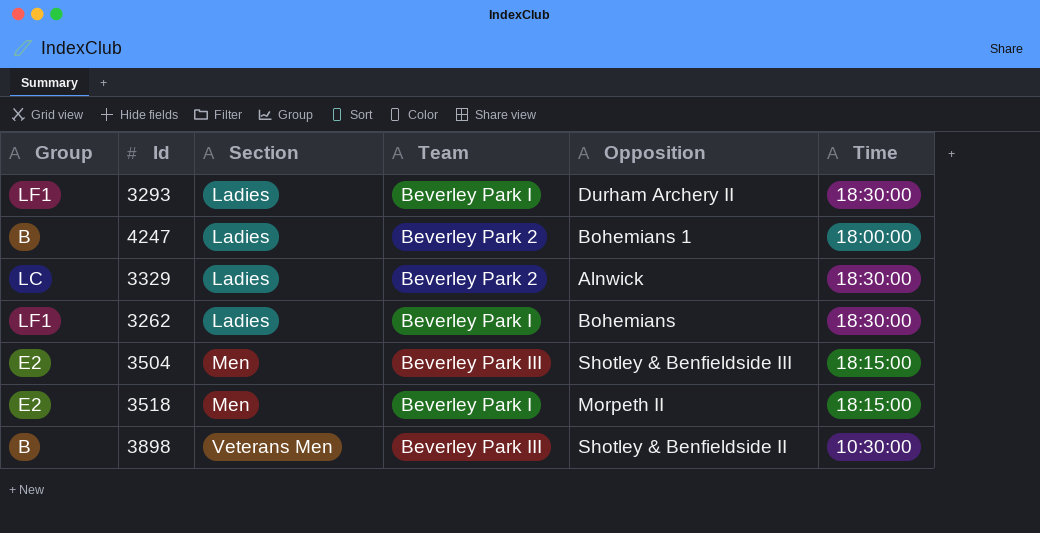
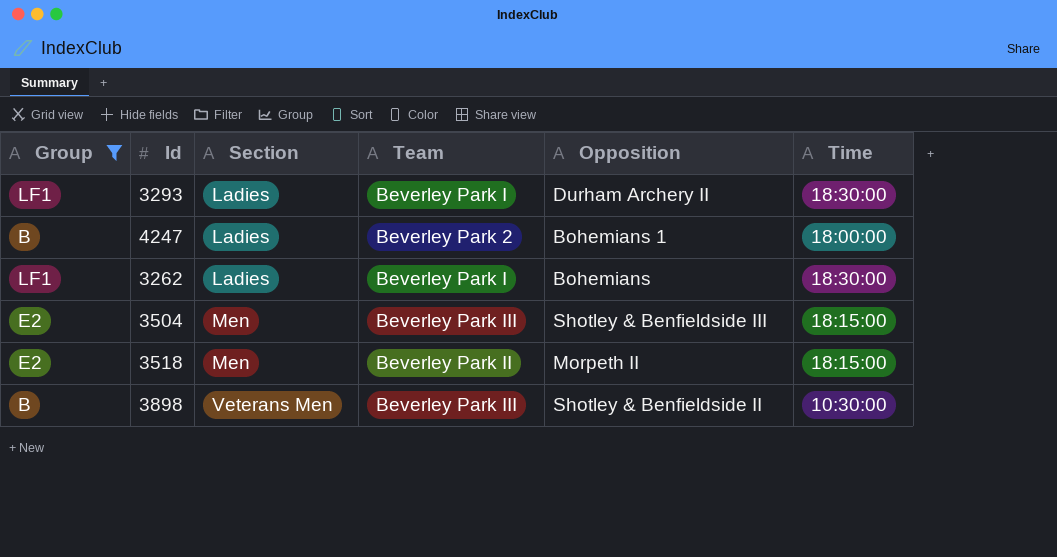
filter: none -> Group != LC
3518 | Team: Beverley Park I -> Beverley Park II

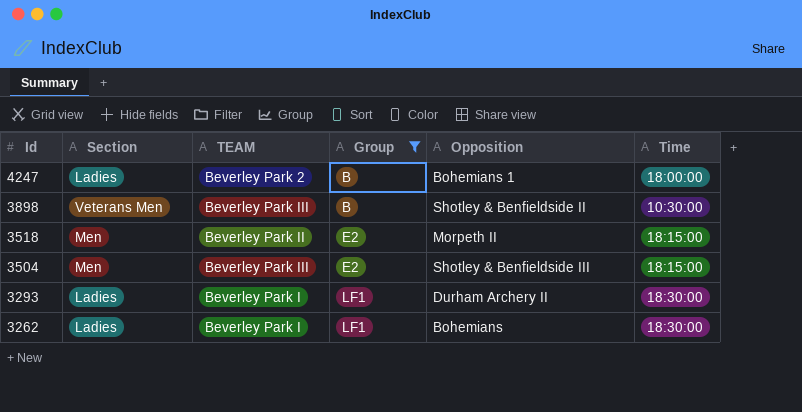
row order: Section ascending -> Id descending
column name: Team -> TEAM
column Group | position: 1 -> 4

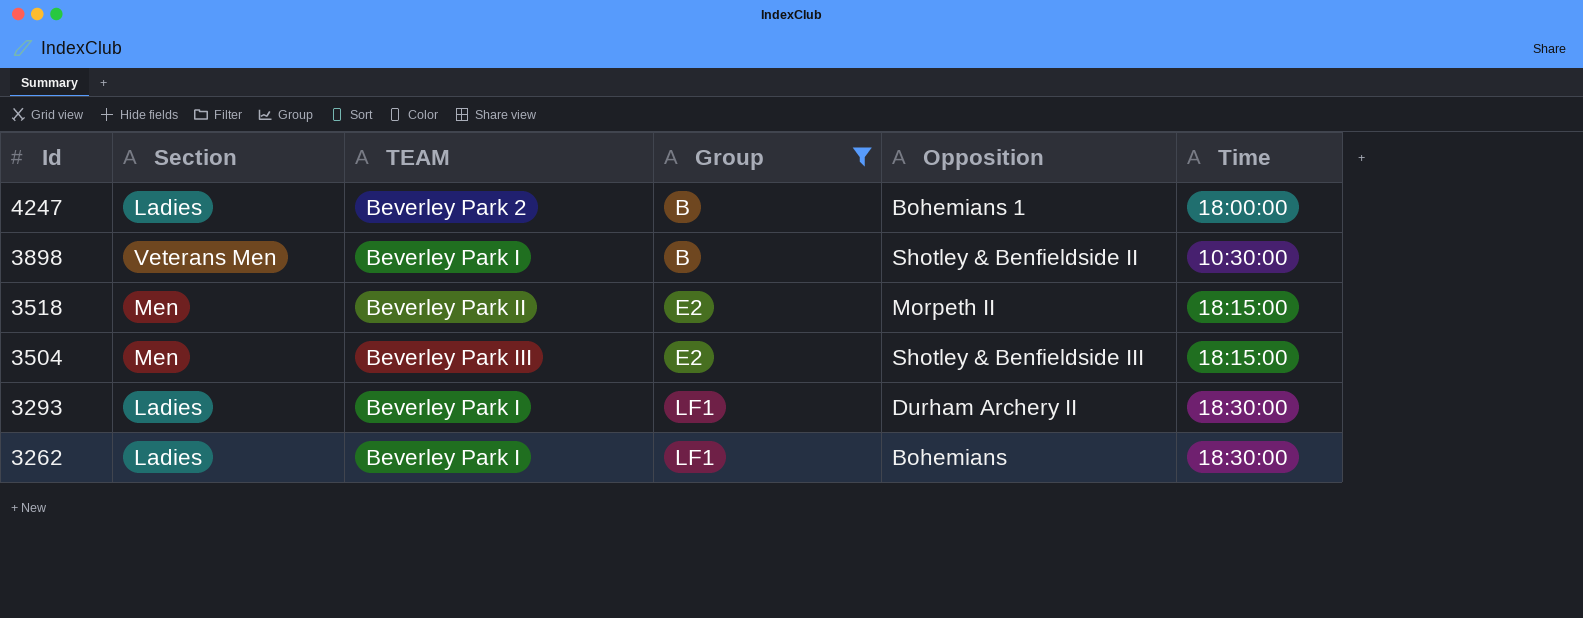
3898 | TEAM: Beverley Park III -> Beverley Park I

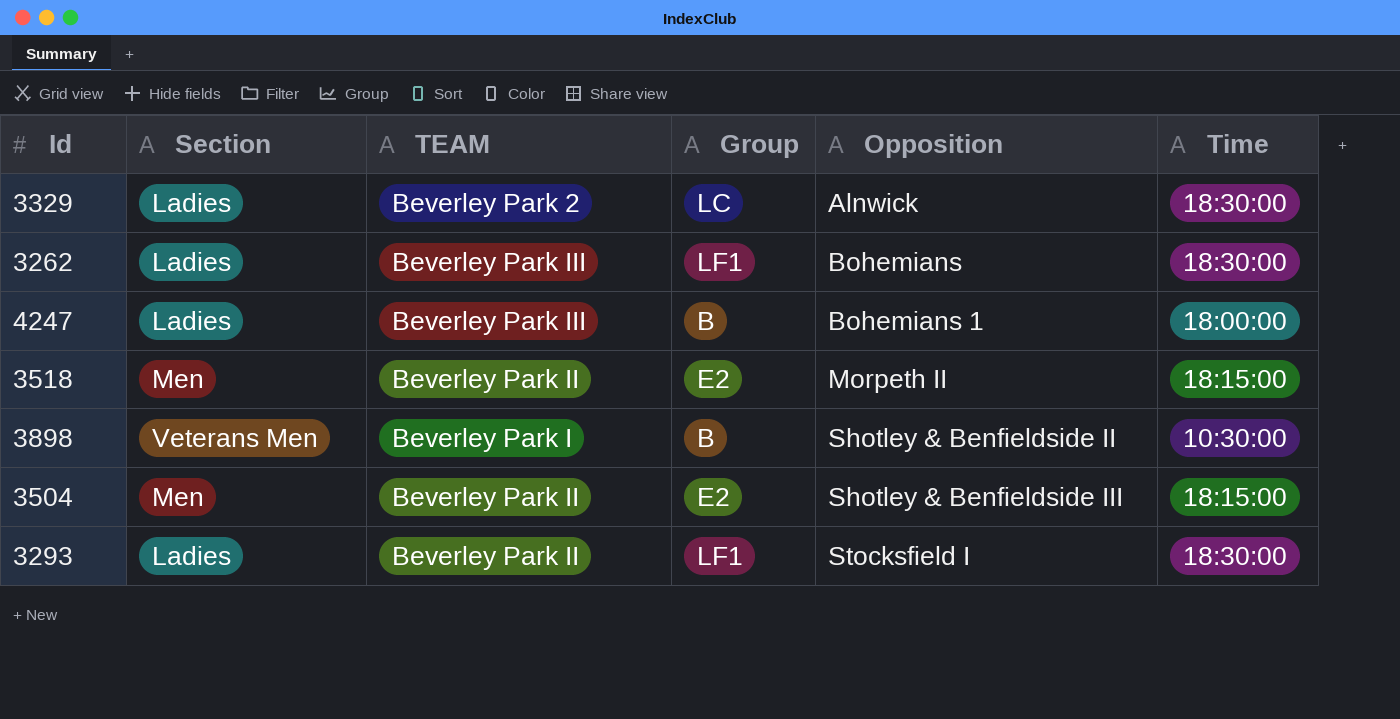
filter: Group != LC -> none
row order: Id descending -> Opposition ascending
3262 | TEAM: Beverley Park I -> Beverley Park III
4247 | TEAM: Beverley Park 2 -> Beverley Park III
3504 | TEAM: Beverley Park III -> Beverley Park II
3293 | TEAM: Beverley Park I -> Beverley Park II
3293 | Opposition: Durham Archery II -> Stocksfield I

